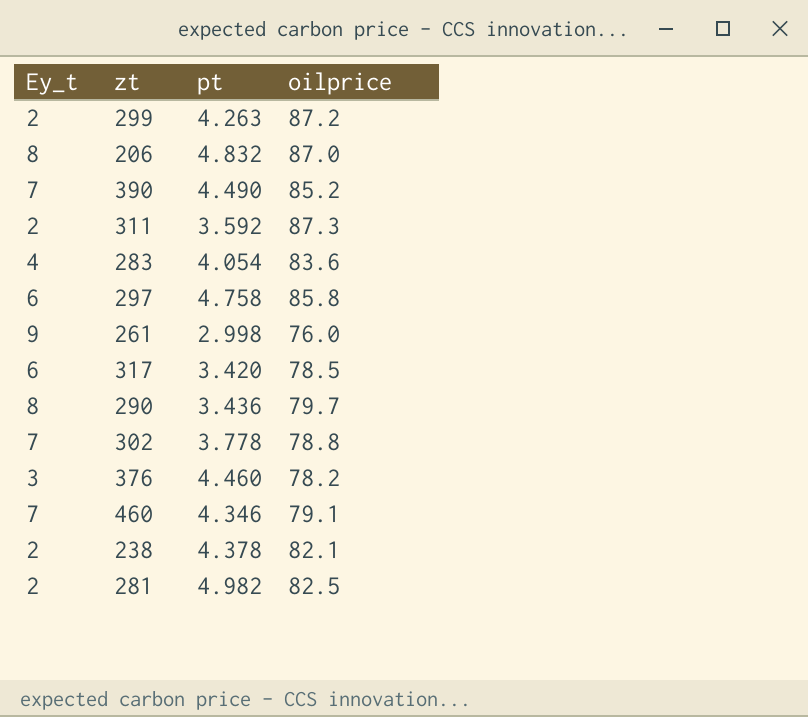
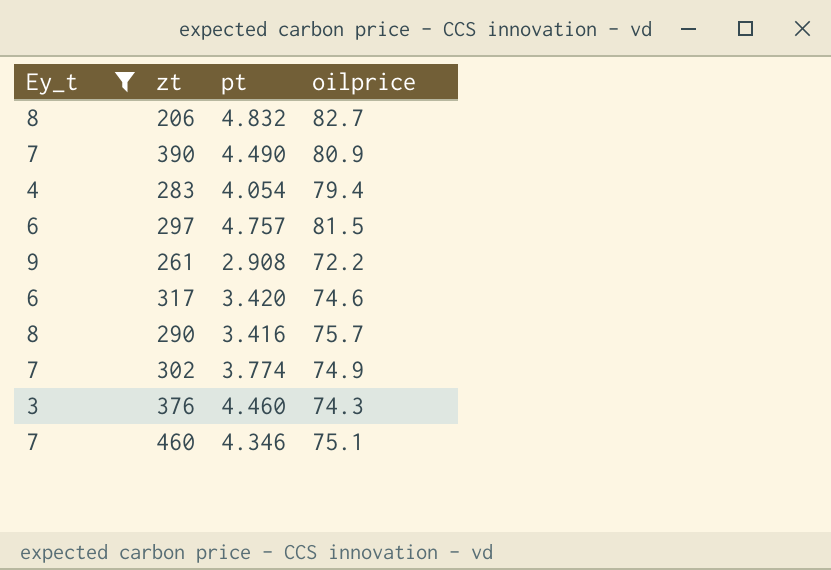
filter: none -> Ey_t != 2
206 | oilprice: 87.0 -> 82.7
390 | oilprice: 85.2 -> 80.9
283 | oilprice: 83.6 -> 79.4
297 | pt: 4.758 -> 4.757
297 | oilprice: 85.8 -> 81.5
261 | pt: 2.998 -> 2.908
261 | oilprice: 76.0 -> 72.2
317 | oilprice: 78.5 -> 74.6
290 | pt: 3.436 -> 3.416
290 | oilprice: 79.7 -> 75.7
302 | pt: 3.778 -> 3.774
302 | oilprice: 78.8 -> 74.9
376 | oilprice: 78.2 -> 74.3
460 | oilprice: 79.1 -> 75.1

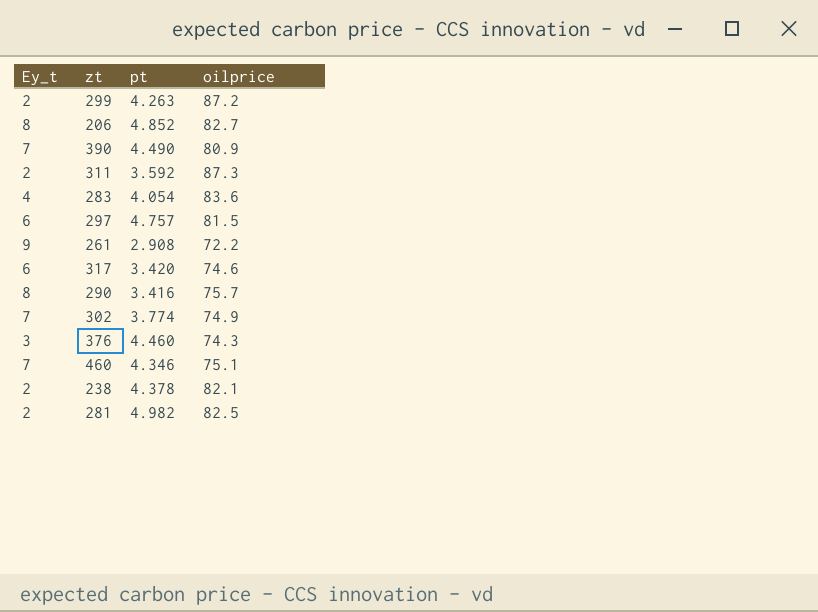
filter: Ey_t != 2 -> none
206 | pt: 4.832 -> 4.852
283 | oilprice: 79.4 -> 83.6

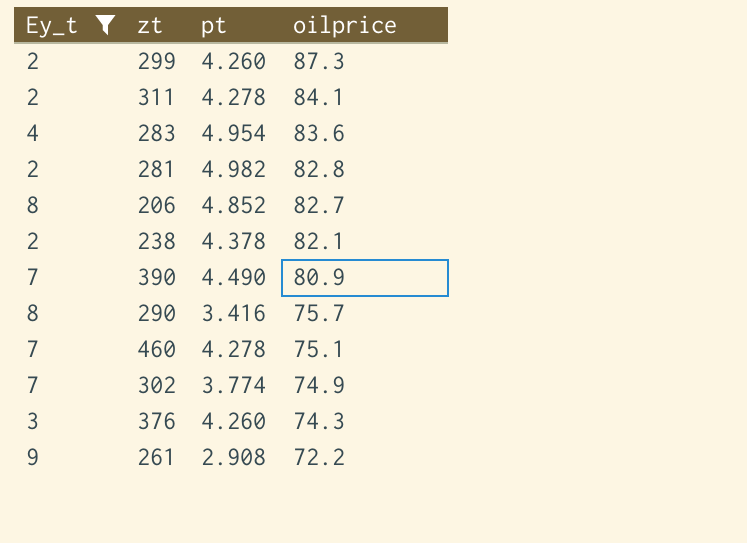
filter: none -> Ey_t != 6
row order: none -> oilprice descending
299 | pt: 4.263 -> 4.260
299 | oilprice: 87.2 -> 87.3
311 | pt: 3.592 -> 4.278
311 | oilprice: 87.3 -> 84.1
283 | pt: 4.054 -> 4.954
281 | oilprice: 82.5 -> 82.8
460 | pt: 4.346 -> 4.278
376 | pt: 4.460 -> 4.260

